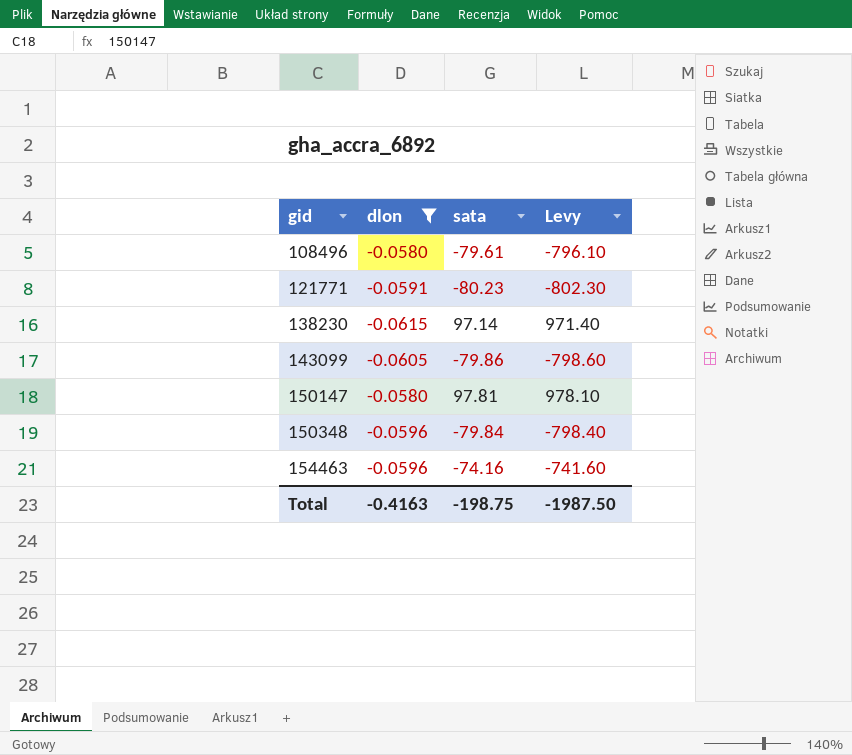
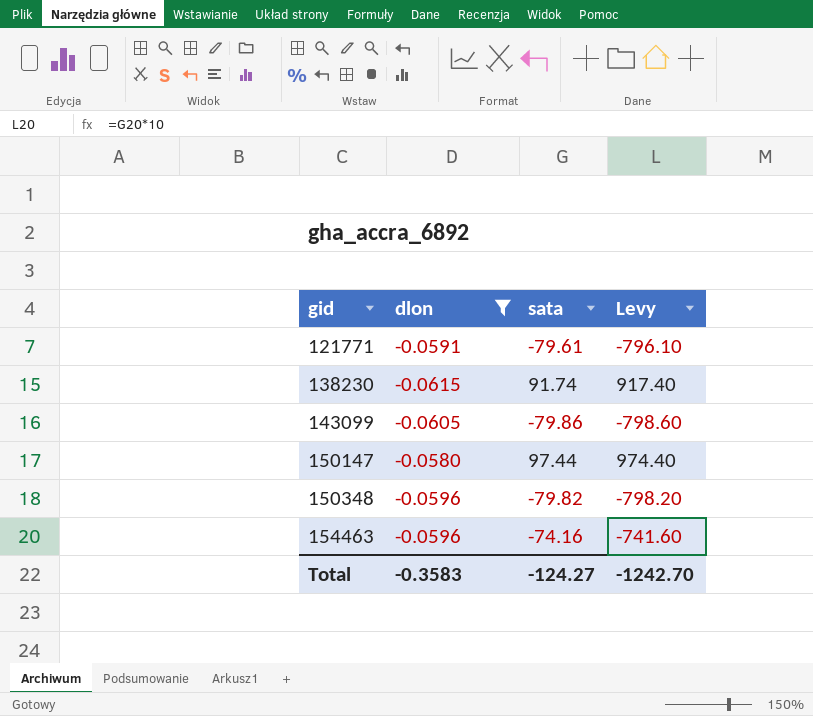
row 108496: -0.0580 | -79.61 | -796.10 -> none
121771 | sata: -80.23 -> -79.61
121771 | Levy: -802.30 -> -796.10
138230 | sata: 97.14 -> 91.74
138230 | Levy: 971.40 -> 917.40
150147 | sata: 97.81 -> 97.44
150147 | Levy: 978.10 -> 974.40
150348 | sata: -79.84 -> -79.82
150348 | Levy: -798.40 -> -798.20
Total | dlon: -0.4163 -> -0.3583
Total | sata: -198.75 -> -124.27
Total | Levy: -1987.50 -> -1242.70

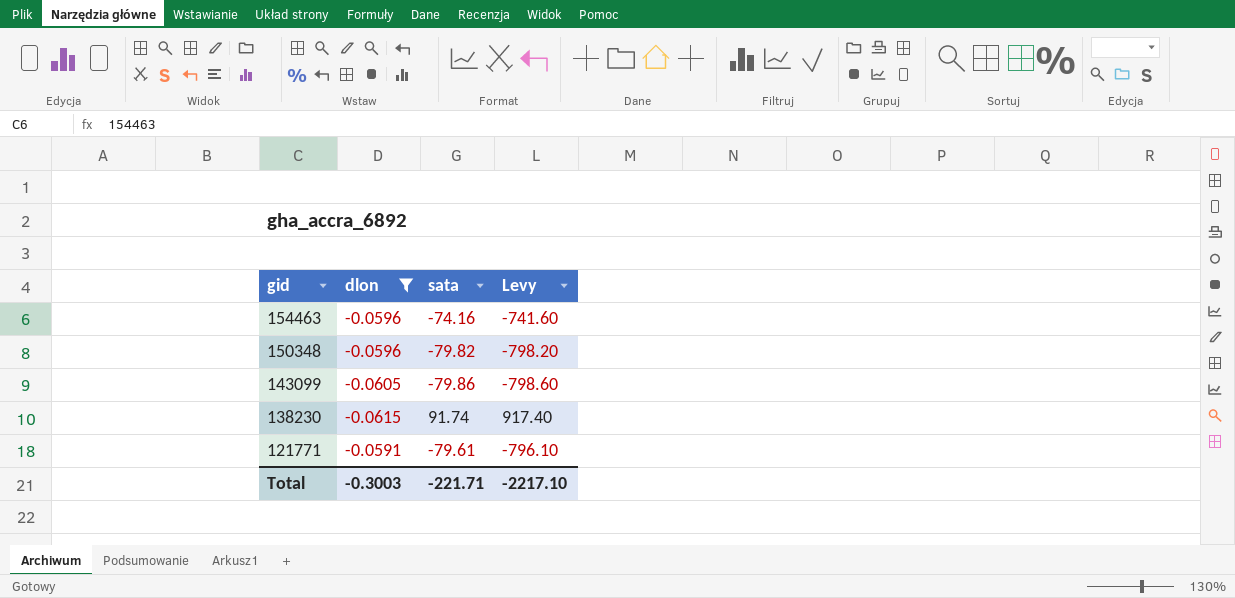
row order: gid ascending -> gid descending
row 150147: -0.0580 | 97.44 | 974.40 -> none
Total | dlon: -0.3583 -> -0.3003
Total | sata: -124.27 -> -221.71
Total | Levy: -1242.70 -> -2217.10

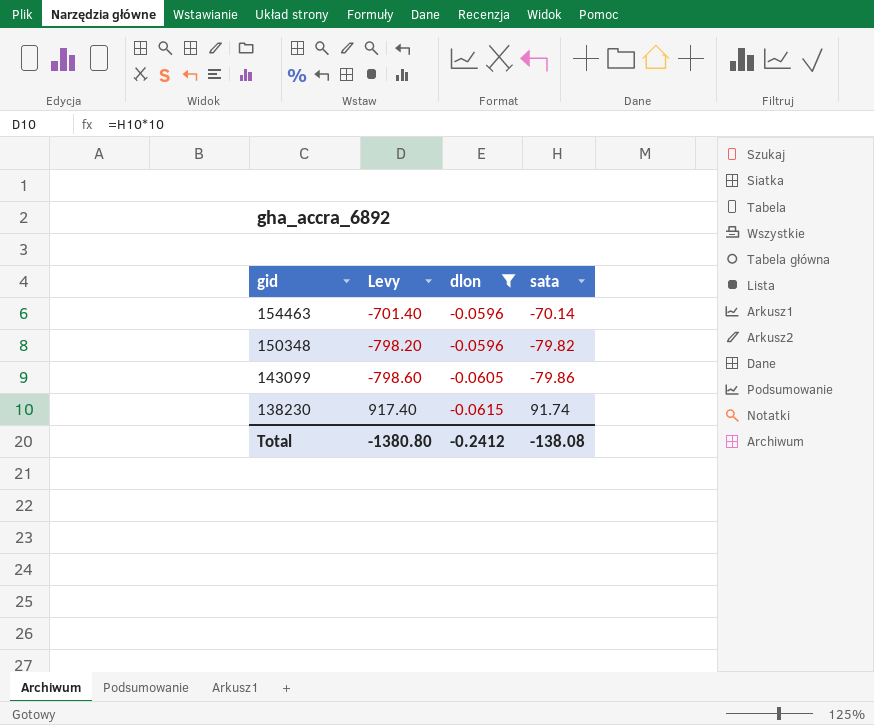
column Levy | position: 4 -> 2
row 121771: -0.0591 | -79.61 | -796.10 -> none
154463 | Levy: -741.60 -> -701.40
154463 | sata: -74.16 -> -70.14
Total | Levy: -2217.10 -> -1380.80
Total | dlon: -0.3003 -> -0.2412
Total | sata: -221.71 -> -138.08

